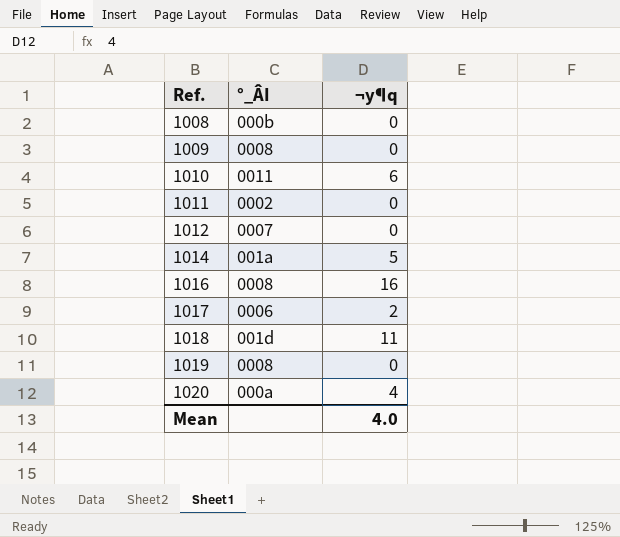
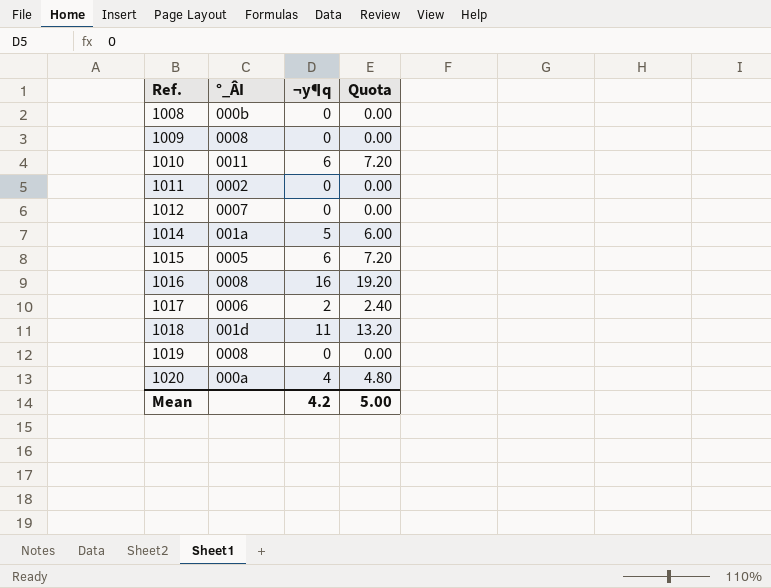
column Quota | formula: none -> [¬y¶q] * 1.2
row 1015: none -> 0005 | 6 | 7.20
Mean | ¬y¶q: 4.0 -> 4.2

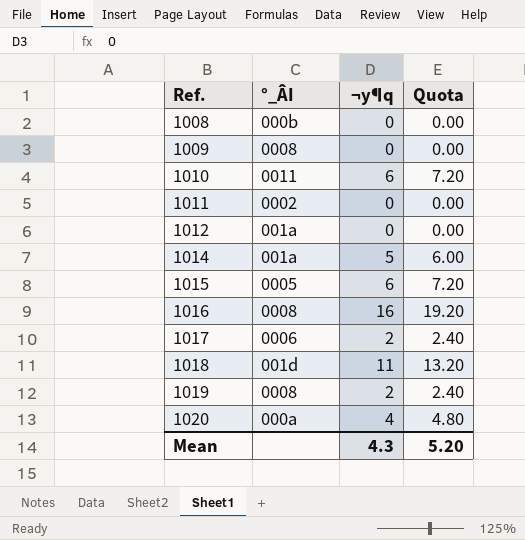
1012 | °_ÂI: 0007 -> 001a
1019 | ¬y¶q: 0 -> 2
1019 | Quota: 0.00 -> 2.40
Mean | ¬y¶q: 4.2 -> 4.3
Mean | Quota: 5.00 -> 5.20

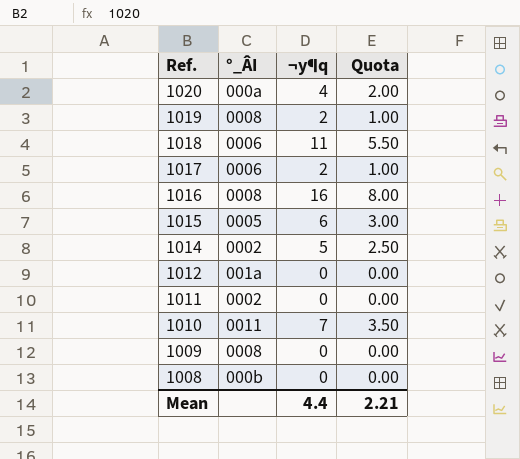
row order: Ref. ascending -> Ref. descending
column Quota | formula: [¬y¶q] * 1.2 -> [¬y¶q] * 0.5
1018 | °_ÂI: 001d -> 0006
1014 | °_ÂI: 001a -> 0002
1010 | ¬y¶q: 6 -> 7
Mean | ¬y¶q: 4.3 -> 4.4
Mean | Quota: 5.20 -> 2.21

